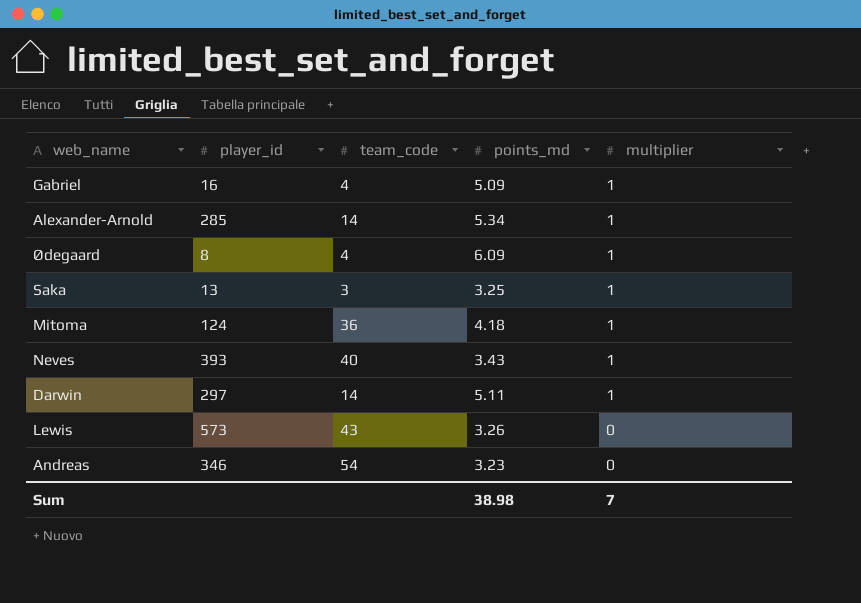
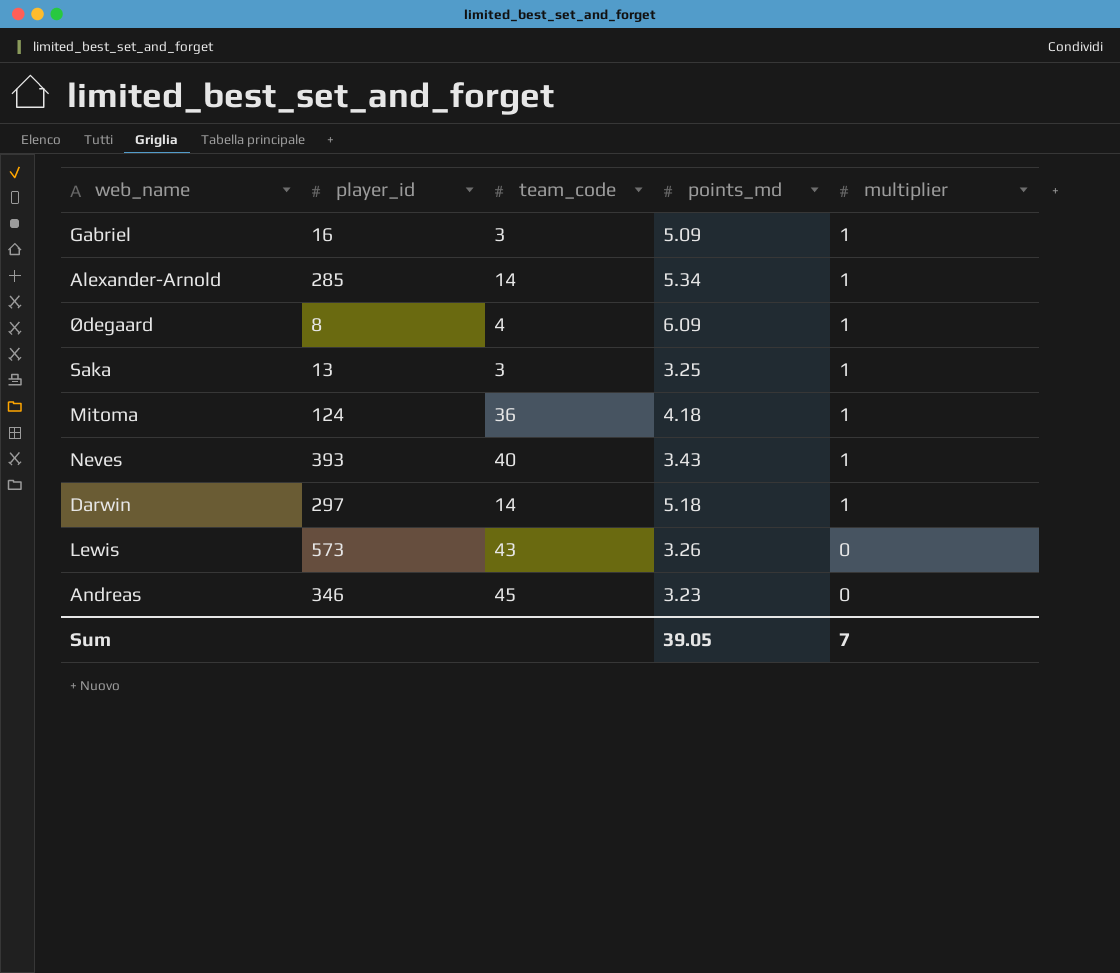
Gabriel | team_code: 4 -> 3
Darwin | points_md: 5.11 -> 5.18
Andreas | team_code: 54 -> 45
Sum | points_md: 38.98 -> 39.05

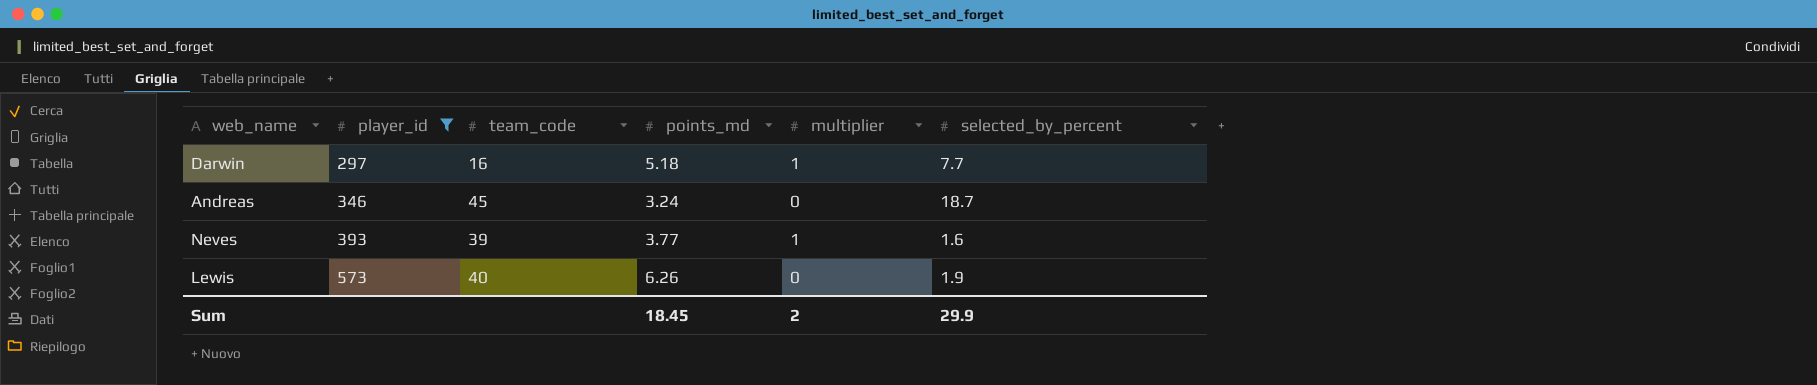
filter: none -> player_id >= 297
row order: multiplier descending -> player_id ascending
column selected_by_percent | position: none -> 6
Darwin | team_code: 14 -> 16
Andreas | points_md: 3.23 -> 3.24
Neves | team_code: 40 -> 39
Neves | points_md: 3.43 -> 3.77
Lewis | team_code: 43 -> 40
Lewis | points_md: 3.26 -> 6.26
Sum | points_md: 39.05 -> 18.45
Sum | multiplier: 7 -> 2

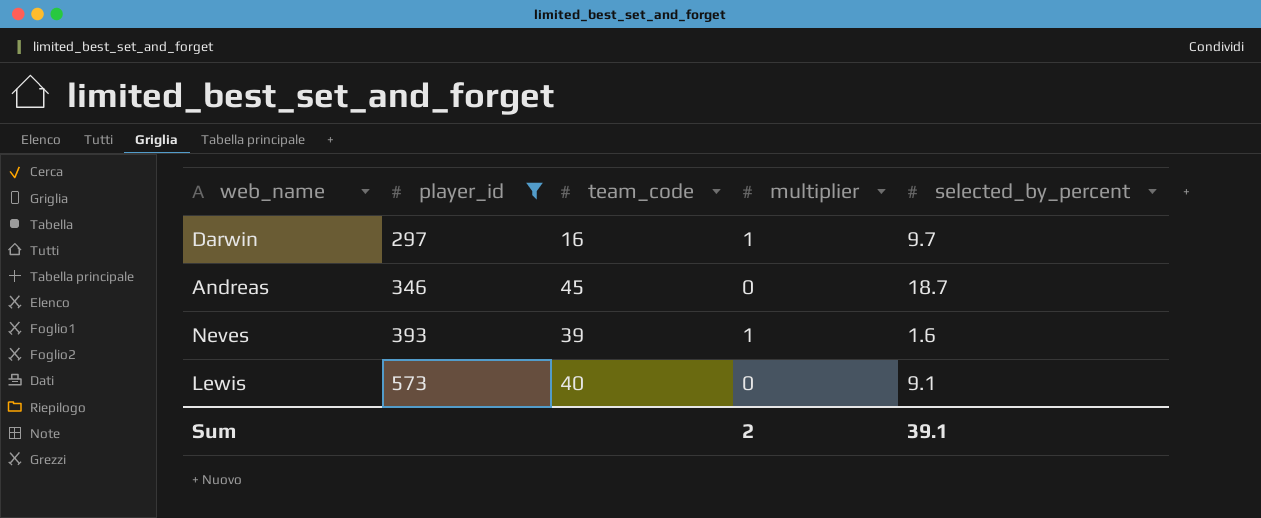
column points_md | position: 4 -> none
Darwin | selected_by_percent: 7.7 -> 9.7
Lewis | selected_by_percent: 1.9 -> 9.1
Sum | selected_by_percent: 29.9 -> 39.1

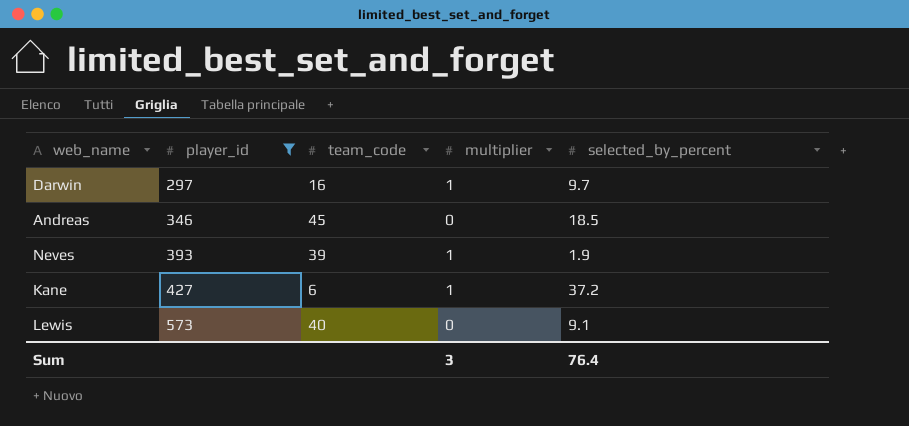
Andreas | selected_by_percent: 18.7 -> 18.5
Neves | selected_by_percent: 1.6 -> 1.9
row Kane: none -> 427 | 6 | 1 | 37.2
Sum | multiplier: 2 -> 3
Sum | selected_by_percent: 39.1 -> 76.4

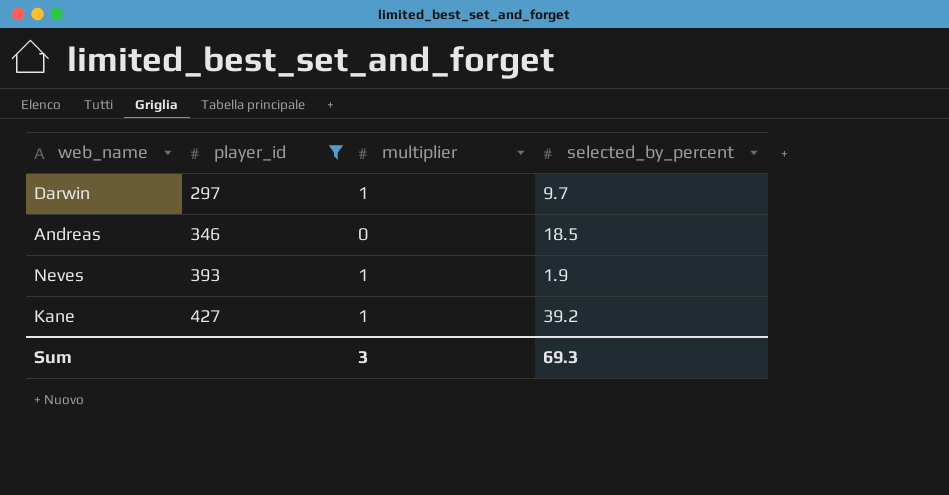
column team_code | position: 3 -> none
row Lewis: 573 | 40 | 0 | 9.1 -> none
Kane | selected_by_percent: 37.2 -> 39.2
Sum | selected_by_percent: 76.4 -> 69.3

